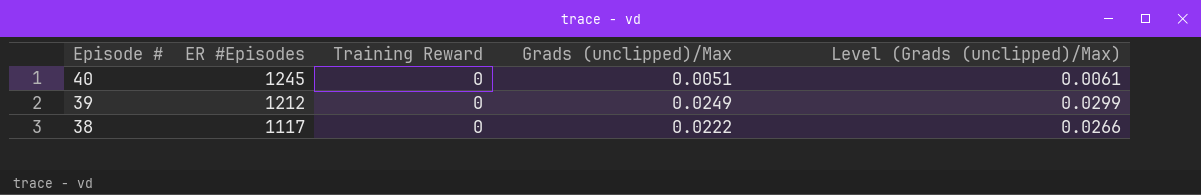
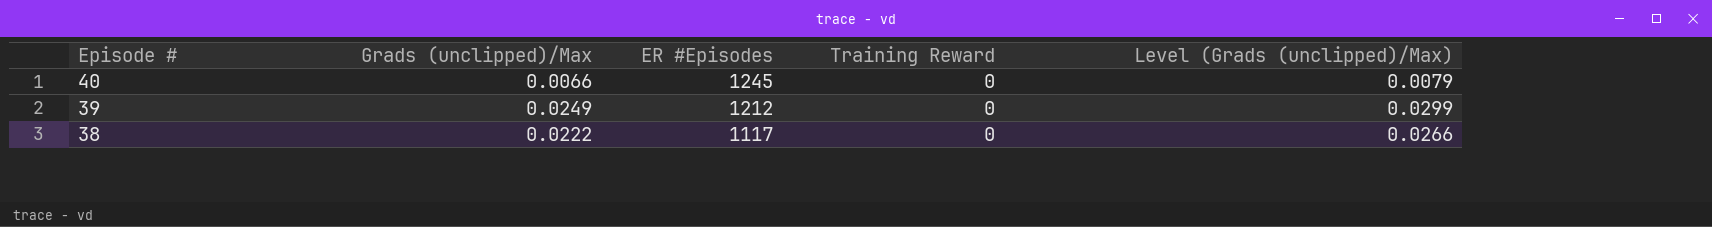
column Grads (unclipped)/Max | position: 4 -> 2
40 | Grads (unclipped)/Max: 0.0051 -> 0.0066
40 | Level (Grads (unclipped)/Max): 0.0061 -> 0.0079

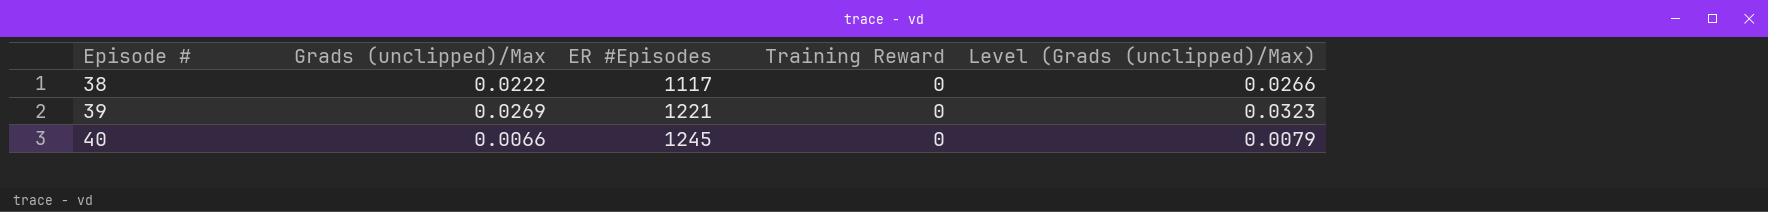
row order: Episode # descending -> Episode # ascending
39 | Grads (unclipped)/Max: 0.0249 -> 0.0269
39 | ER #Episodes: 1212 -> 1221
39 | Level (Grads (unclipped)/Max): 0.0299 -> 0.0323

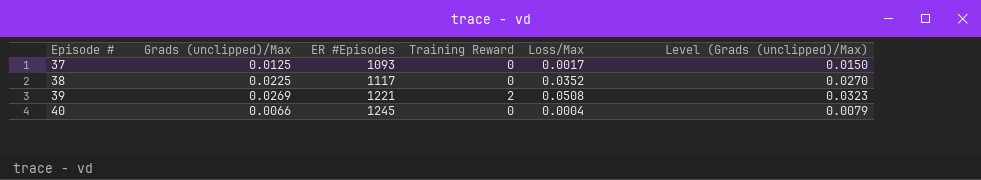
column Loss/Max | position: none -> 5
row 37: none -> 0.0125 | 1093 | 0 | 0.0017 | 0.0150
38 | Grads (unclipped)/Max: 0.0222 -> 0.0225
38 | Level (Grads (unclipped)/Max): 0.0266 -> 0.0270
39 | Training Reward: 0 -> 2

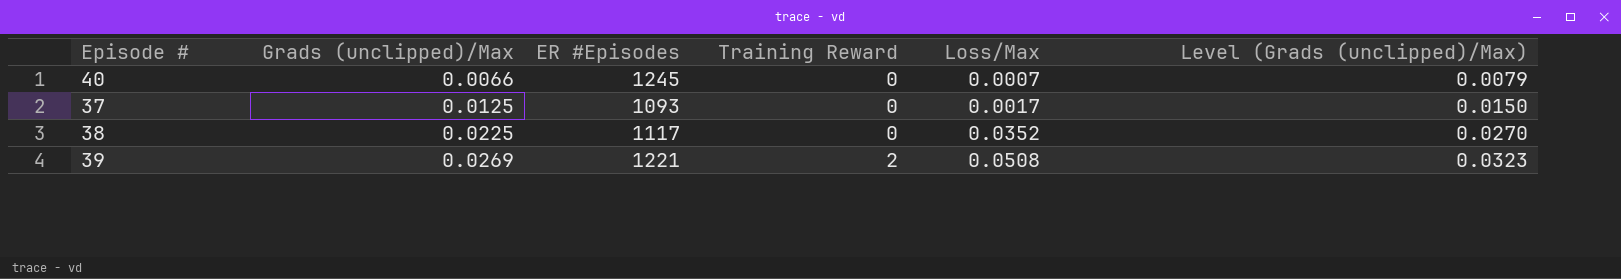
row order: Episode # ascending -> Grads (unclipped)/Max ascending
40 | Loss/Max: 0.0004 -> 0.0007

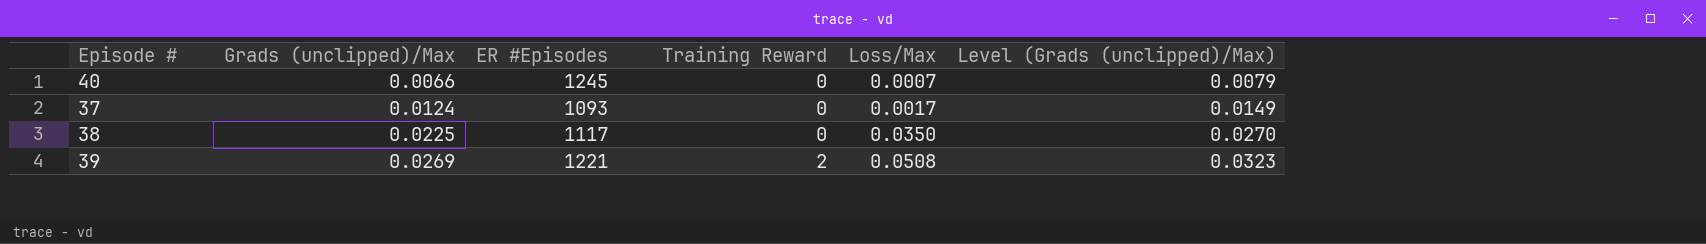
37 | Grads (unclipped)/Max: 0.0125 -> 0.0124
37 | Level (Grads (unclipped)/Max): 0.0150 -> 0.0149
38 | Loss/Max: 0.0352 -> 0.0350

